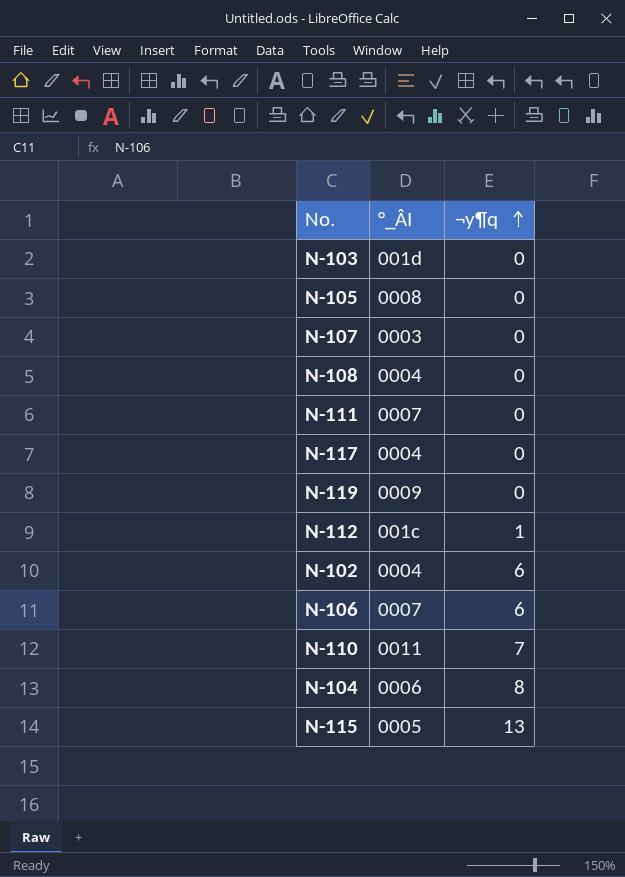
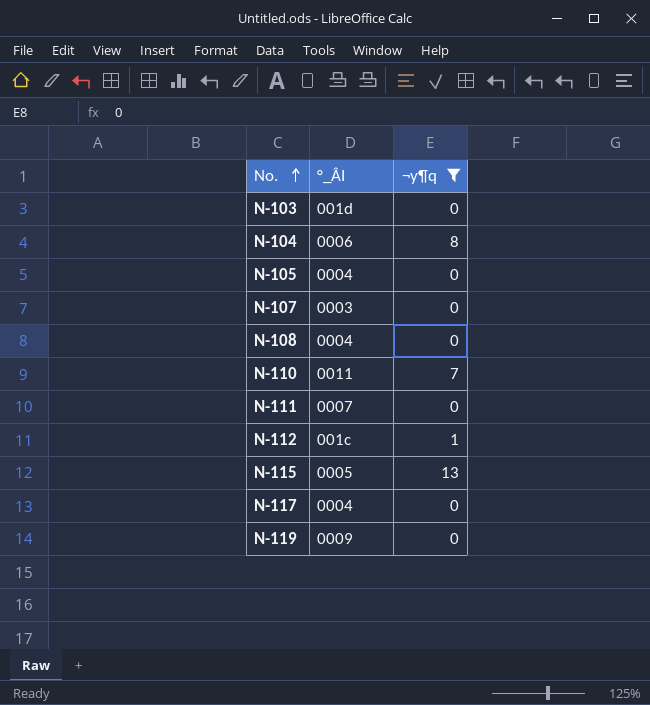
filter: none -> ¬y¶q != 6
row order: ¬y¶q ascending -> No. ascending
N-105 | °_ÂI: 0008 -> 0004

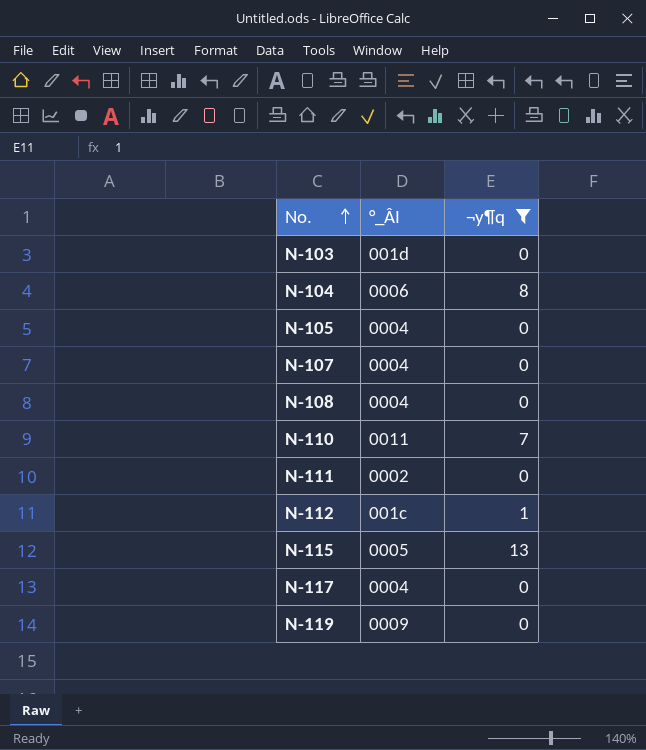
N-107 | °_ÂI: 0003 -> 0004
N-111 | °_ÂI: 0007 -> 0002

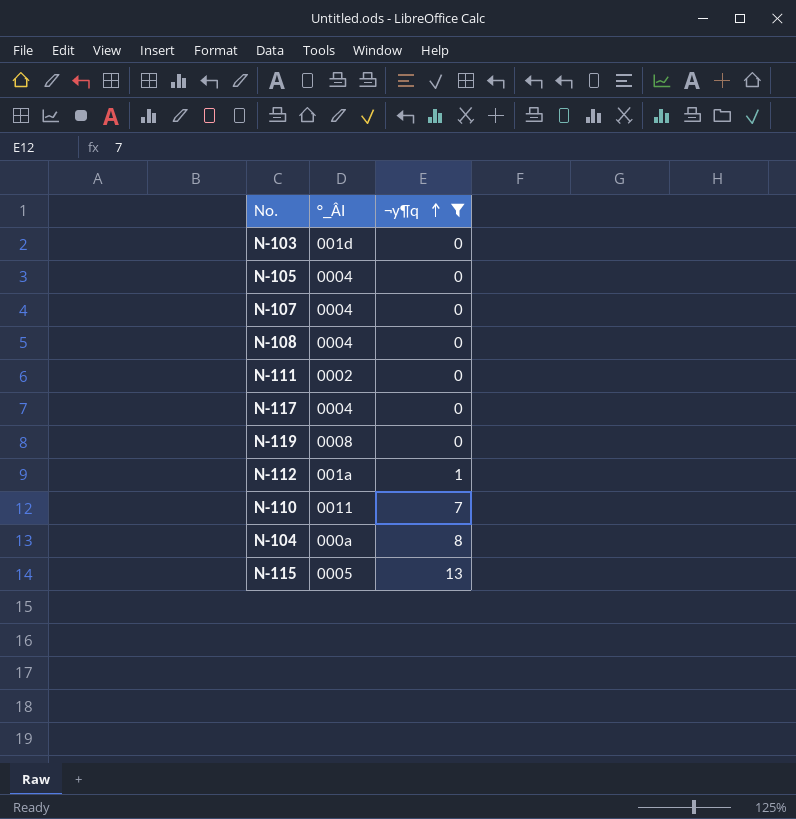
row order: No. ascending -> ¬y¶q ascending
N-119 | °_ÂI: 0009 -> 0008
N-112 | °_ÂI: 001c -> 001a
N-104 | °_ÂI: 0006 -> 000a

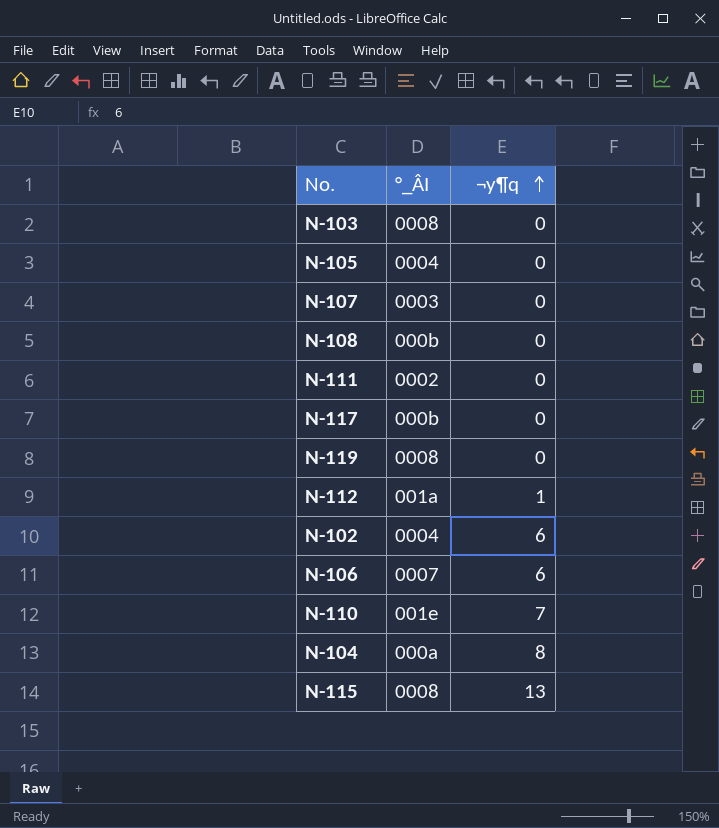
filter: ¬y¶q != 6 -> none
N-103 | °_ÂI: 001d -> 0008
N-107 | °_ÂI: 0004 -> 0003
N-108 | °_ÂI: 0004 -> 000b
N-117 | °_ÂI: 0004 -> 000b
N-110 | °_ÂI: 0011 -> 001e
N-115 | °_ÂI: 0005 -> 0008

